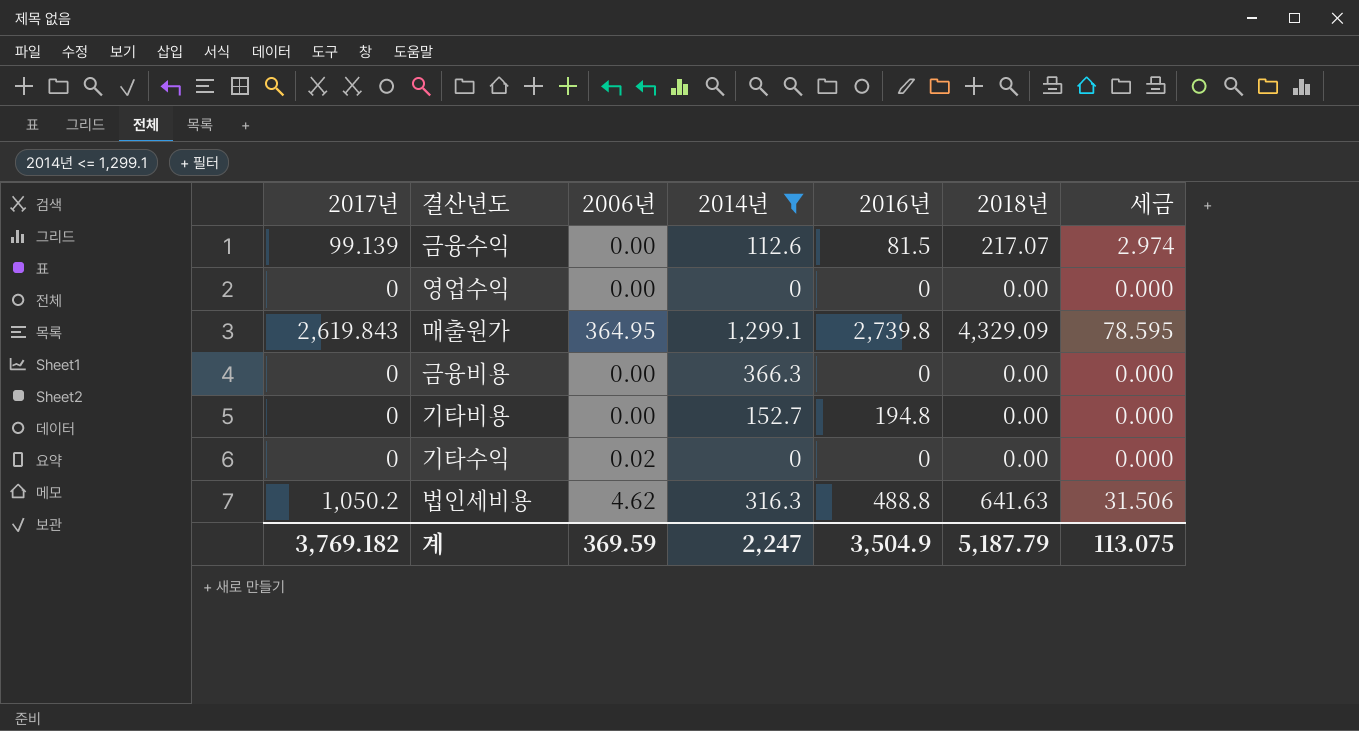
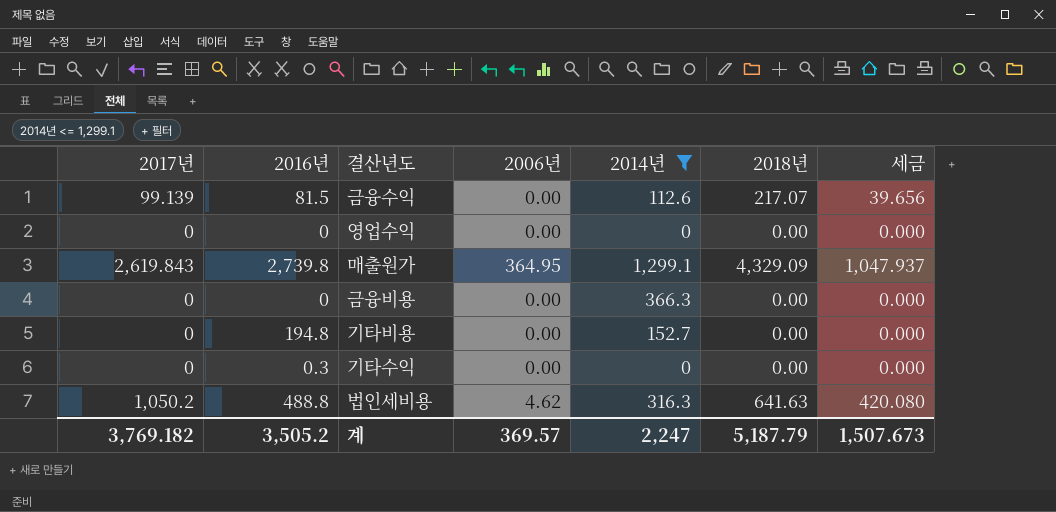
column 2016년 | position: 5 -> 2
column 세금 | formula: [2017년] * 0.03 -> [2017년] * 0.4
기타수익 | 2016년: 0 -> 0.3
기타수익 | 2006년: 0.02 -> 0.00
계 | 2016년: 3,504.9 -> 3,505.2
계 | 2006년: 369.59 -> 369.57
계 | 세금: 113.075 -> 1,507.673

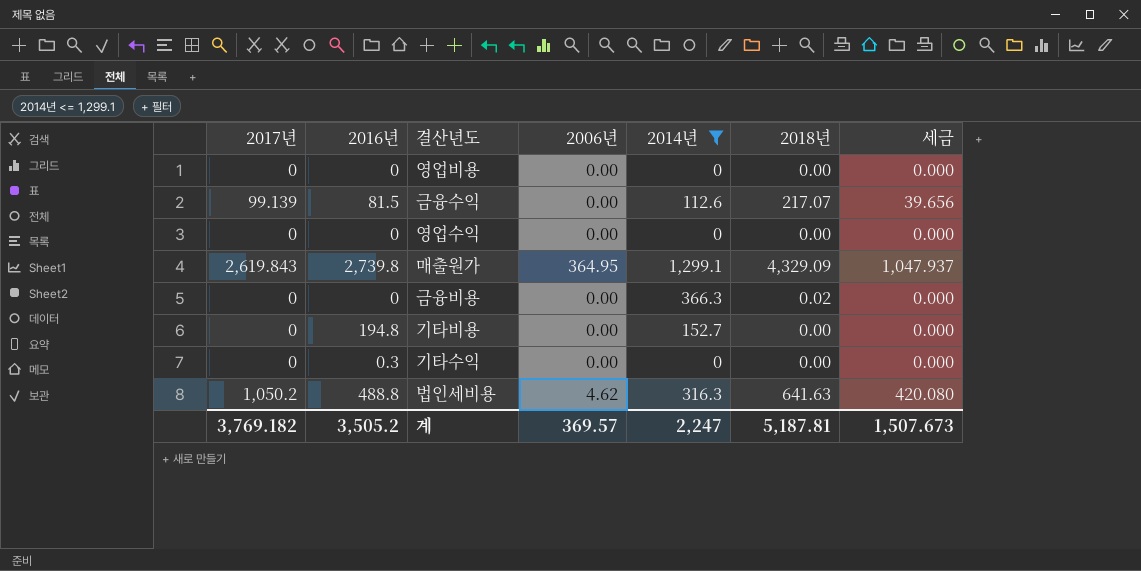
row 영업비용: none -> 0 | 0 | 0.00 | 0 | 0.00 | 0.000
금융비용 | 2018년: 0.00 -> 0.02
계 | 2018년: 5,187.79 -> 5,187.81

